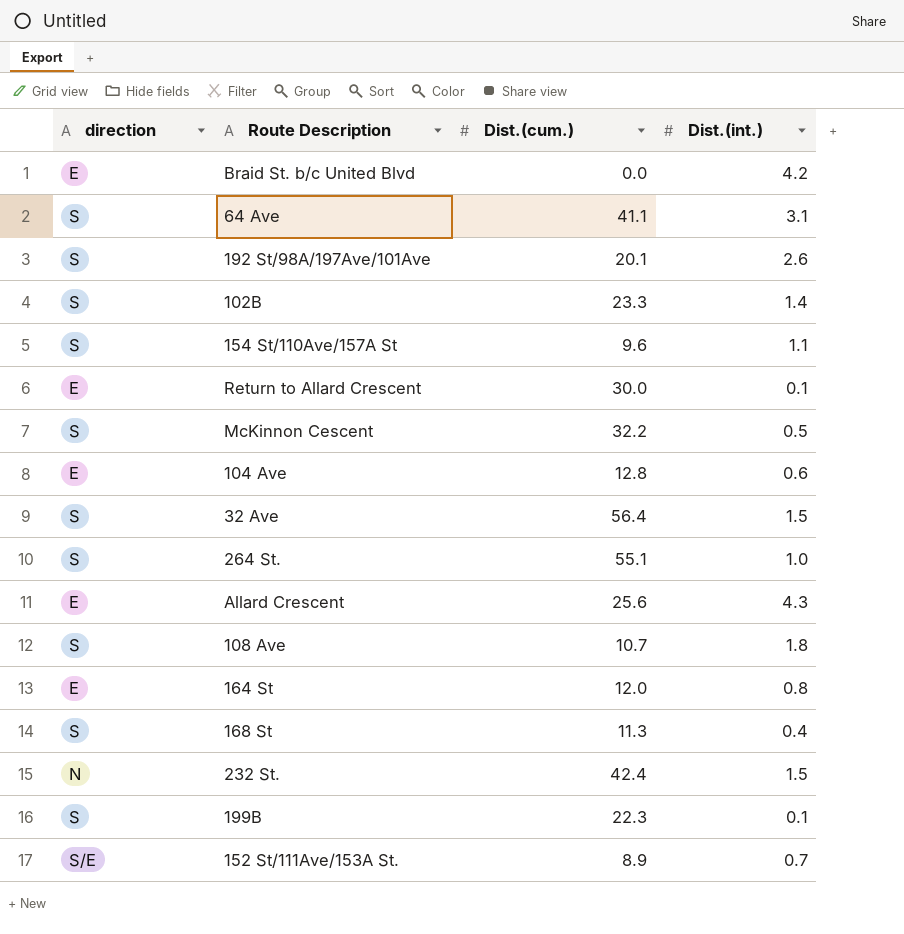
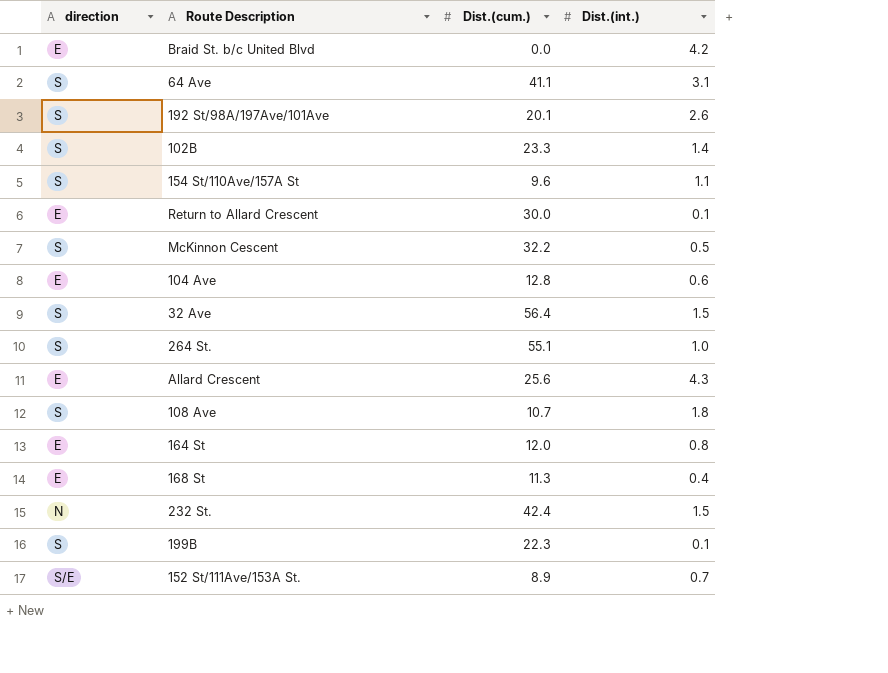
168 St | direction: S -> E

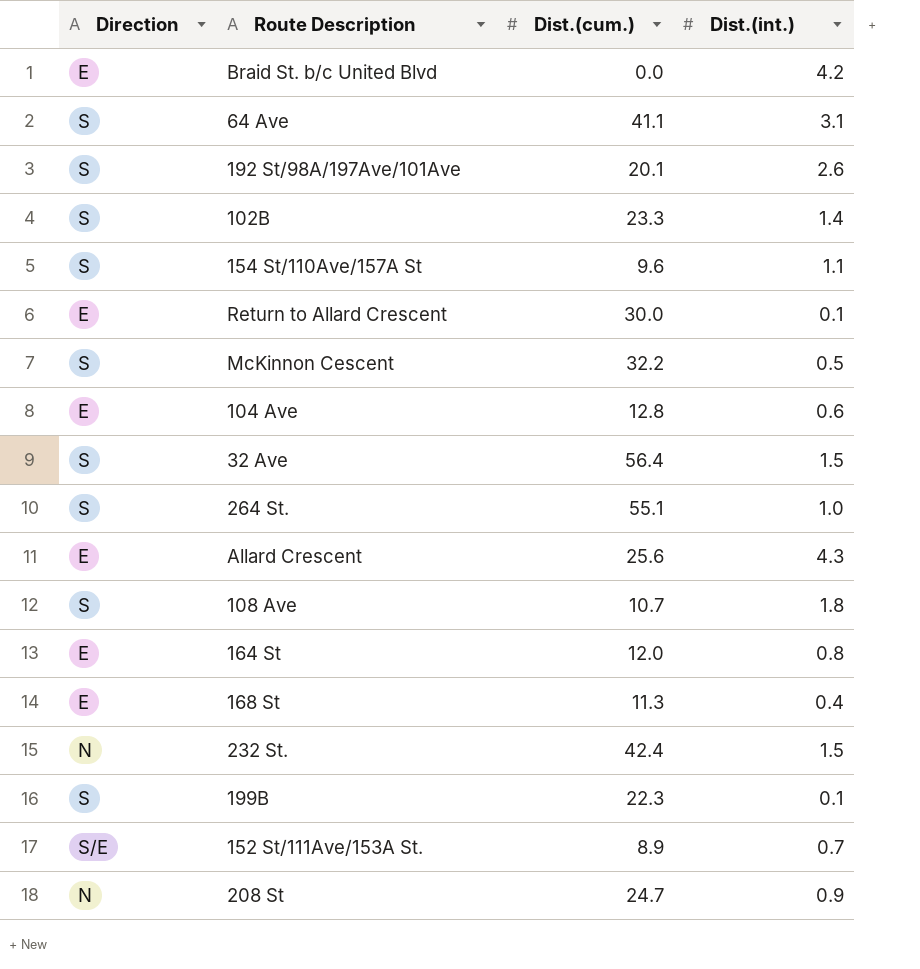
column name: direction -> Direction
row 208 St: none -> N | 24.7 | 0.9

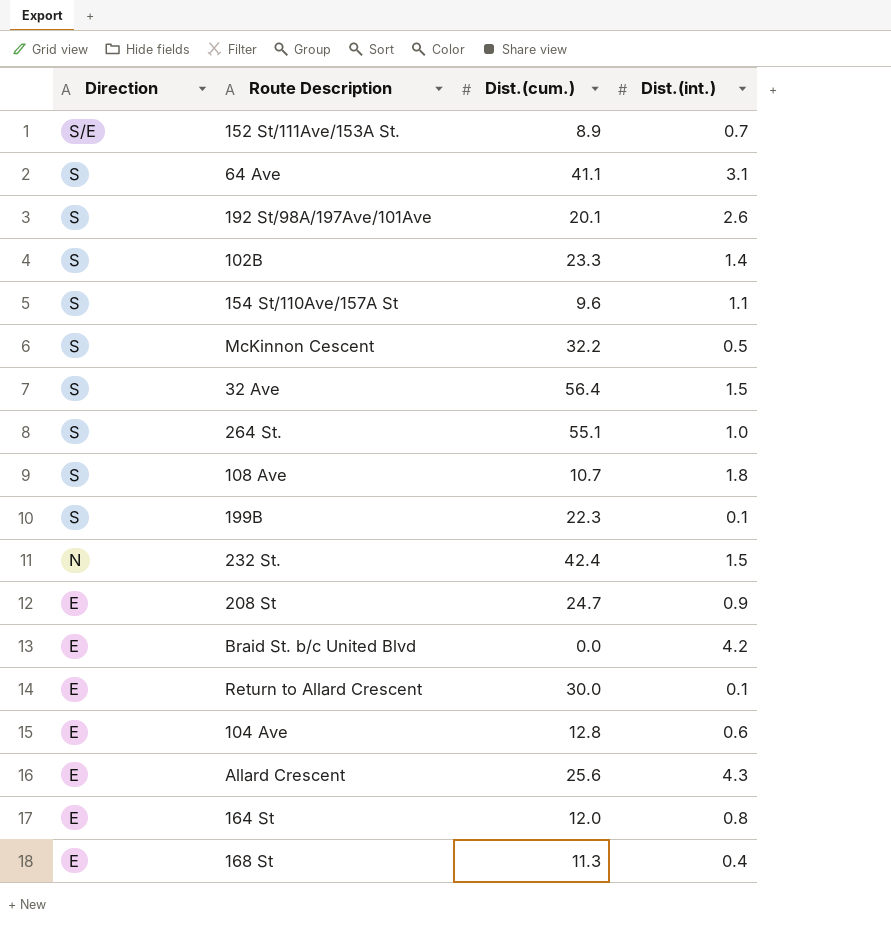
row order: none -> Direction descending
208 St | Direction: N -> E

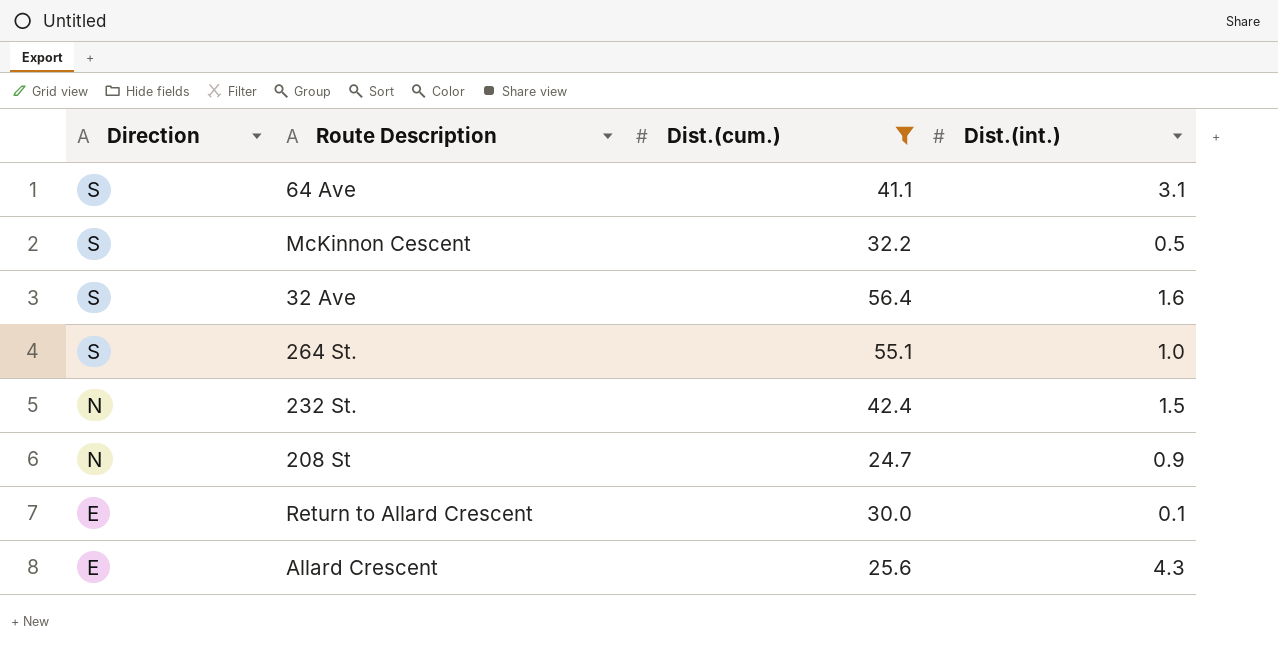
filter: none -> Dist.(cum.) >= 24.7
32 Ave | Dist.(int.): 1.5 -> 1.6
208 St | Direction: E -> N

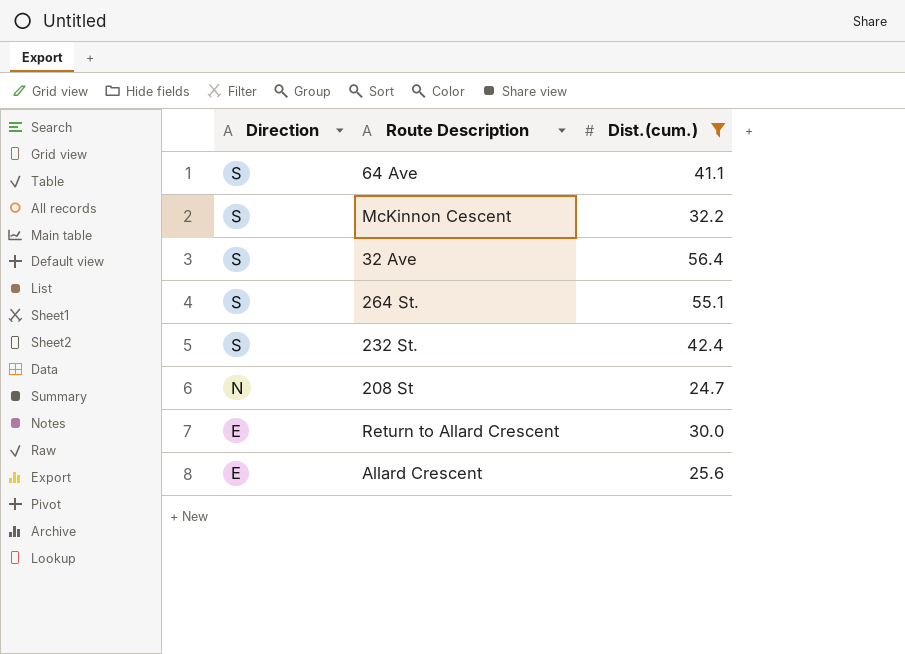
column Dist.(int.) | position: 4 -> none
232 St. | Direction: N -> S

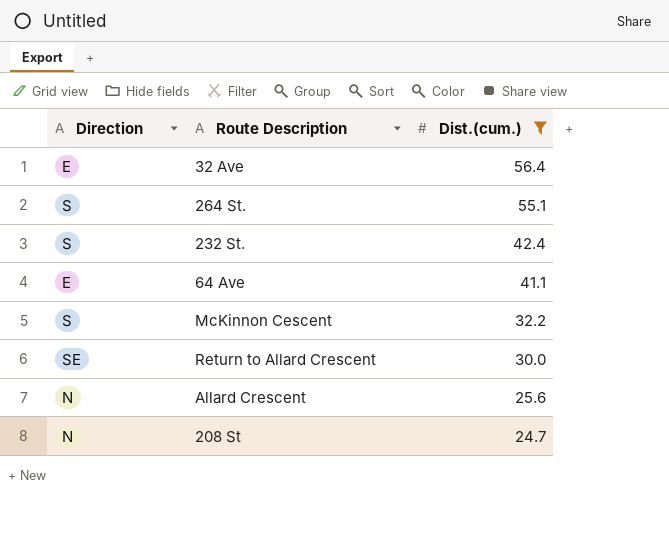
row order: Direction descending -> Dist.(cum.) descending
32 Ave | Direction: S -> E
64 Ave | Direction: S -> E
Return to Allard Crescent | Direction: E -> SE
Allard Crescent | Direction: E -> N

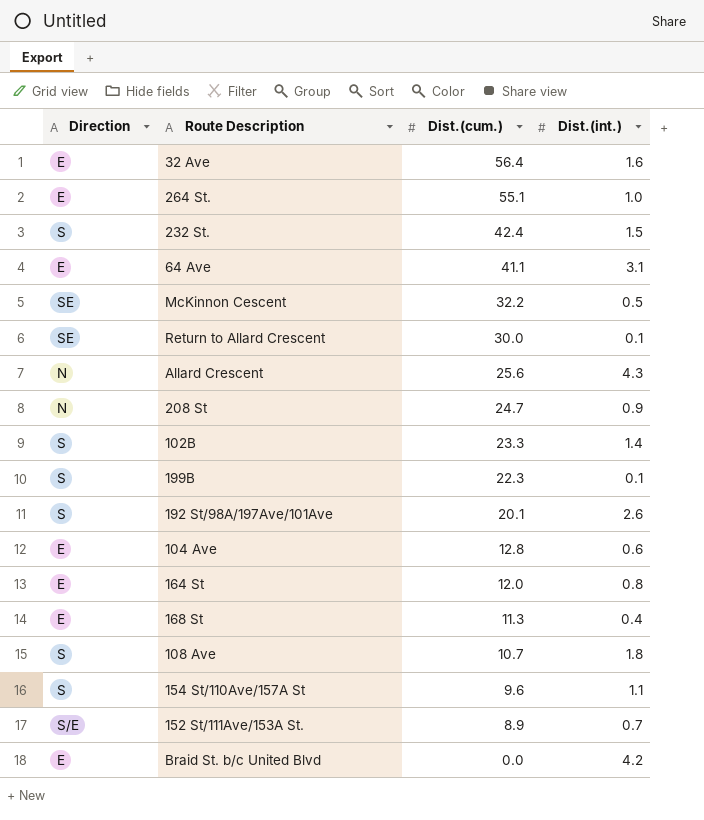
filter: Dist.(cum.) >= 24.7 -> none
column Dist.(int.) | position: none -> 4
264 St. | Direction: S -> E
McKinnon Cescent | Direction: S -> SE

